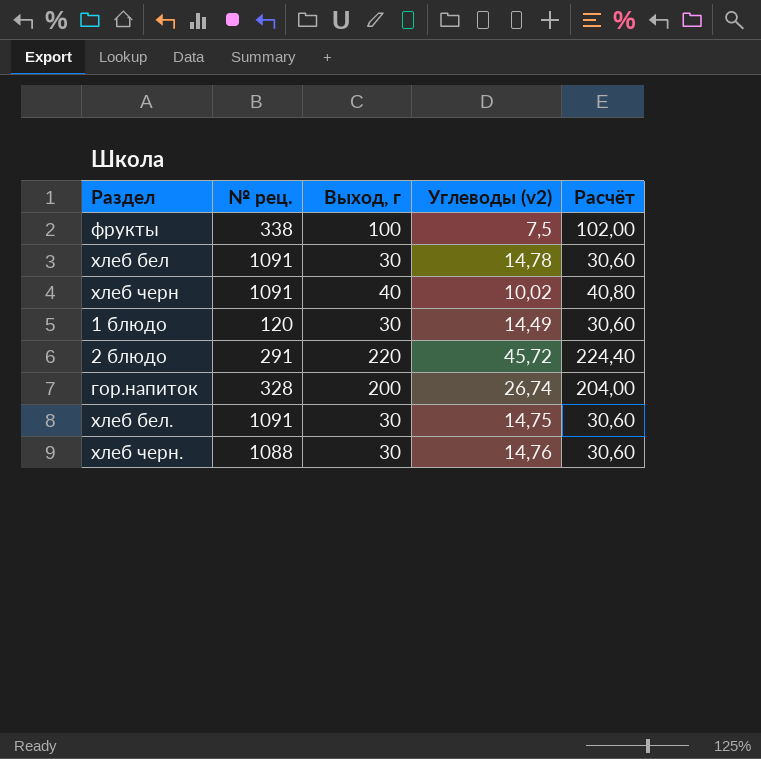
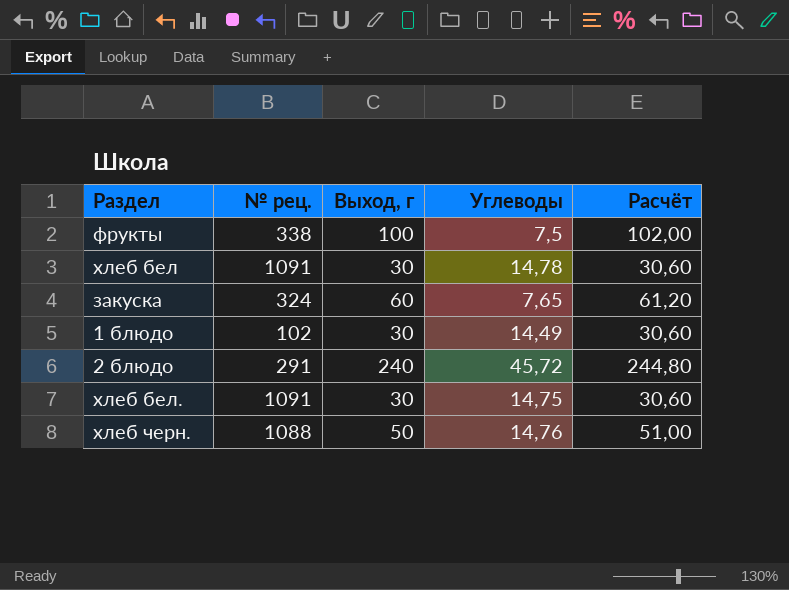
column name: Углеводы (v2) -> Углеводы
row хлеб черн: 1091 | 40 | 10,02 | 40,80 -> none
row гор.напиток: 328 | 200 | 26,74 | 204,00 -> none
row закуска: none -> 324 | 60 | 7,65 | 61,20
1 блюдо | № рец.: 120 -> 102
2 блюдо | Выход, г: 220 -> 240
2 блюдо | Расчёт: 224,40 -> 244,80
хлеб черн. | Выход, г: 30 -> 50
хлеб черн. | Расчёт: 30,60 -> 51,00

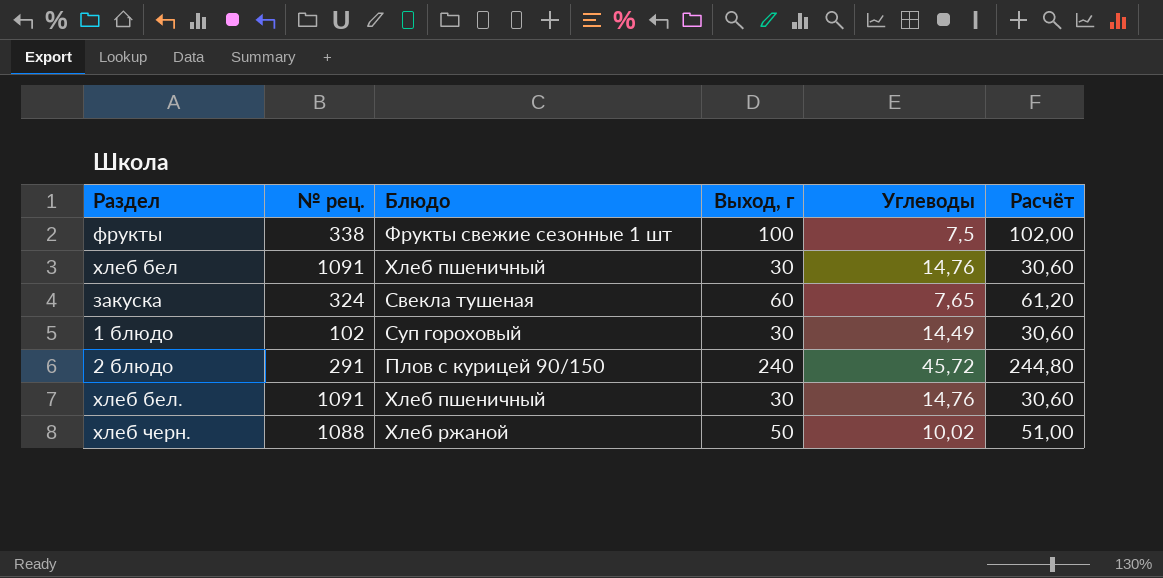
column Блюдо | position: none -> 3
хлеб бел | Углеводы: 14,78 -> 14,76
хлеб бел. | Углеводы: 14,75 -> 14,76
хлеб черн. | Углеводы: 14,76 -> 10,02

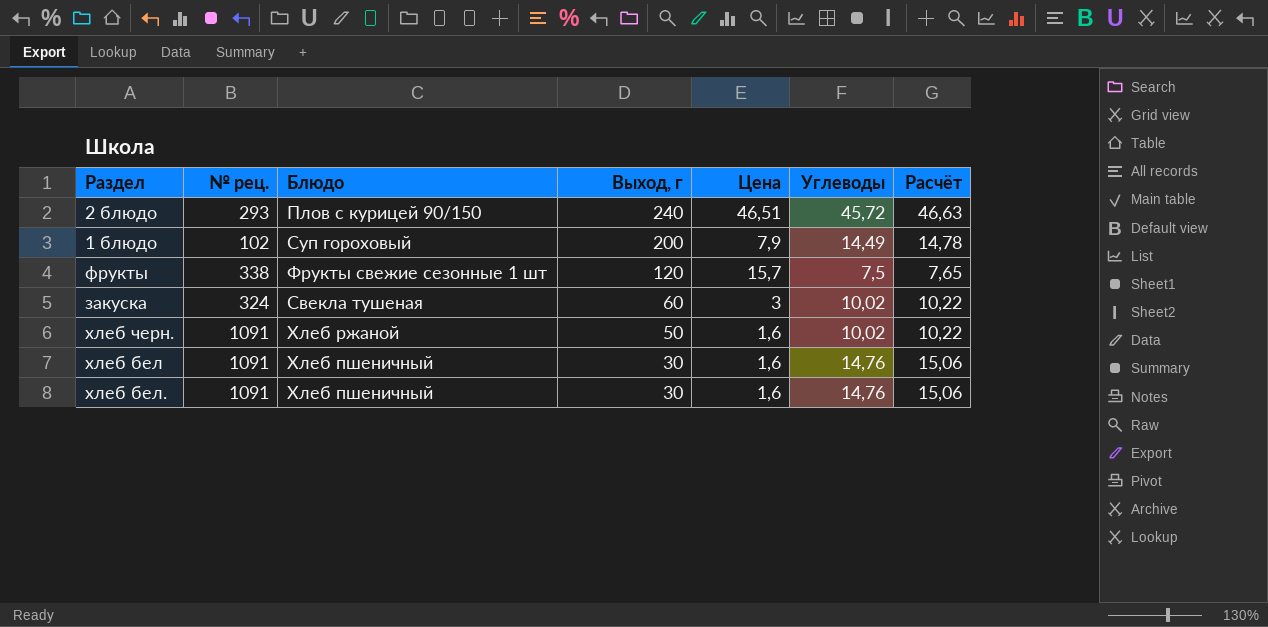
row order: none -> Выход, г descending
column Цена | position: none -> 5
column Расчёт | formula: [Выход, г] * 1,02 -> [Углеводы] * 1,02
2 блюдо | № рец.: 291 -> 293
1 блюдо | Выход, г: 30 -> 200
фрукты | Выход, г: 100 -> 120
закуска | Углеводы: 7,65 -> 10,02
хлеб черн. | № рец.: 1088 -> 1091

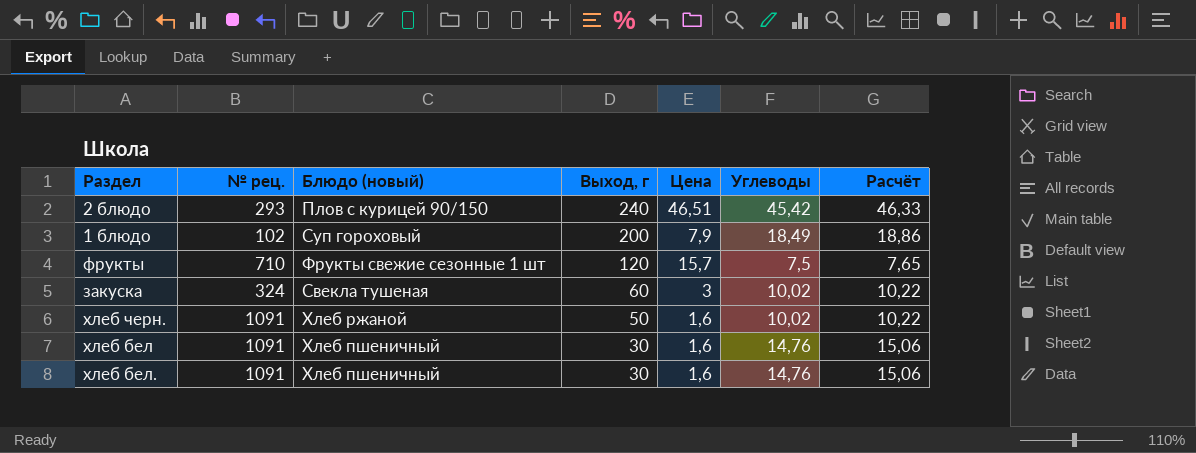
column name: Блюдо -> Блюдо (новый)
2 блюдо | Углеводы: 45,72 -> 45,42
2 блюдо | Расчёт: 46,63 -> 46,33
1 блюдо | Углеводы: 14,49 -> 18,49
1 блюдо | Расчёт: 14,78 -> 18,86
фрукты | № рец.: 338 -> 710

